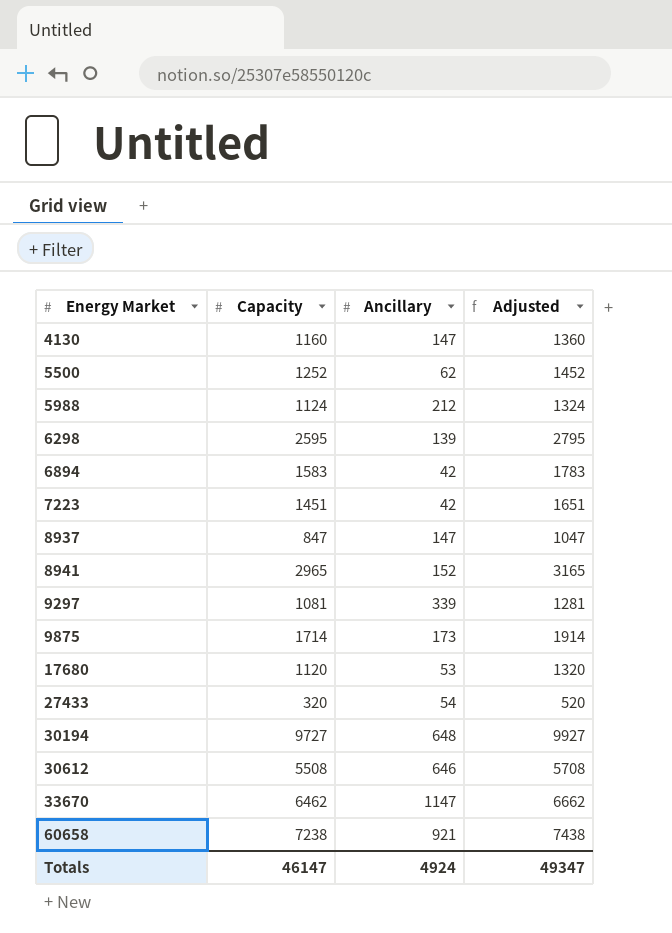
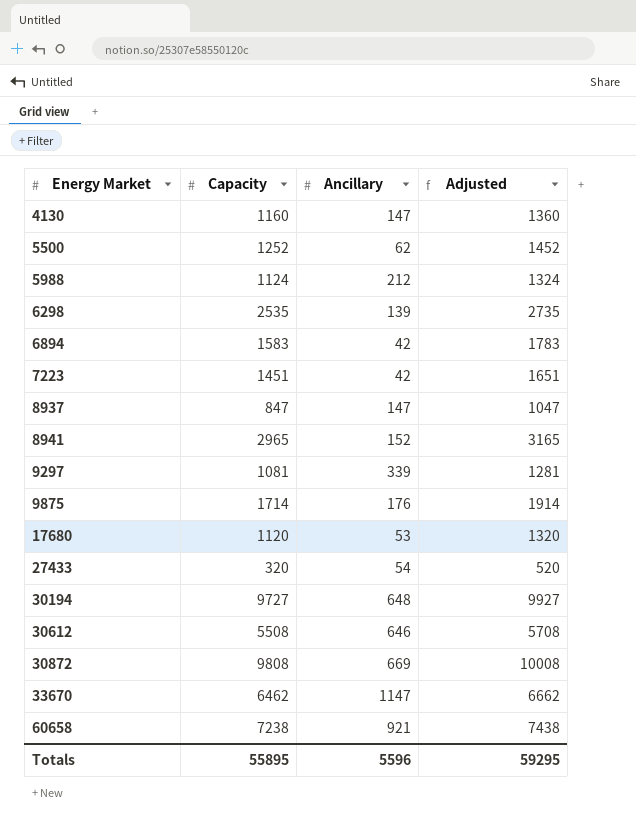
6298 | Capacity: 2595 -> 2535
6298 | Adjusted: 2795 -> 2735
9875 | Ancillary: 173 -> 176
row 30872: none -> 9808 | 669 | 10008
Totals | Capacity: 46147 -> 55895
Totals | Ancillary: 4924 -> 5596
Totals | Adjusted: 49347 -> 59295

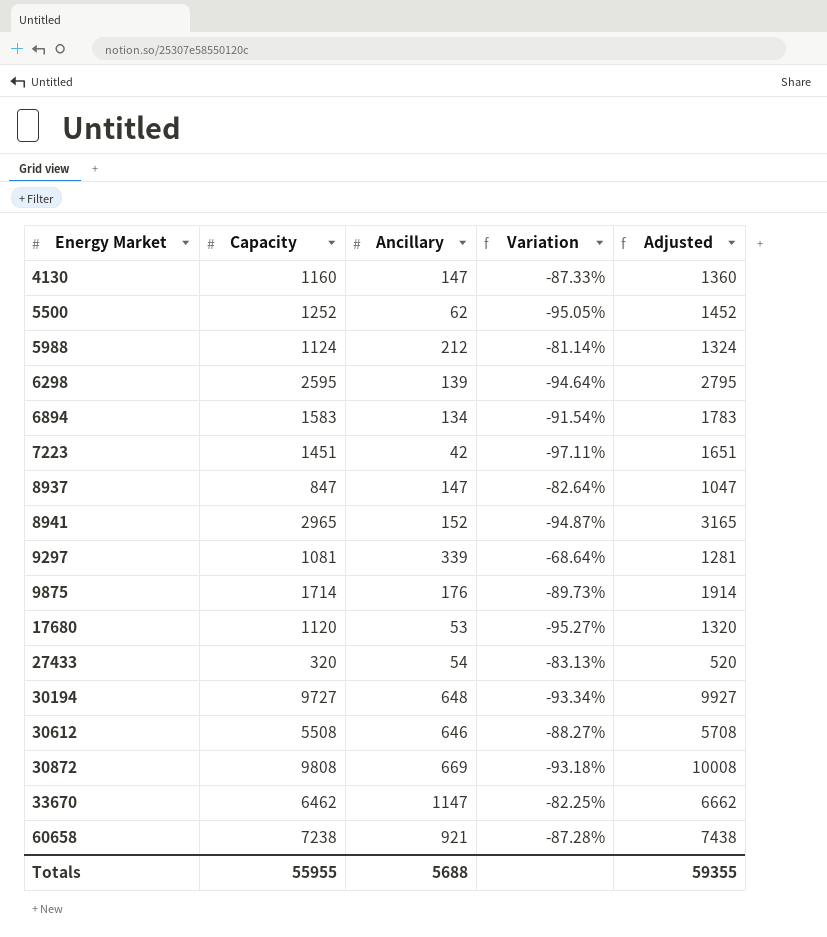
column Variation | formula: none -> ([Ancillary] - [Capacity]) / [Capacity]
6298 | Capacity: 2535 -> 2595
6298 | Adjusted: 2735 -> 2795
6894 | Ancillary: 42 -> 134
Totals | Capacity: 55895 -> 55955
Totals | Ancillary: 5596 -> 5688
Totals | Adjusted: 59295 -> 59355

